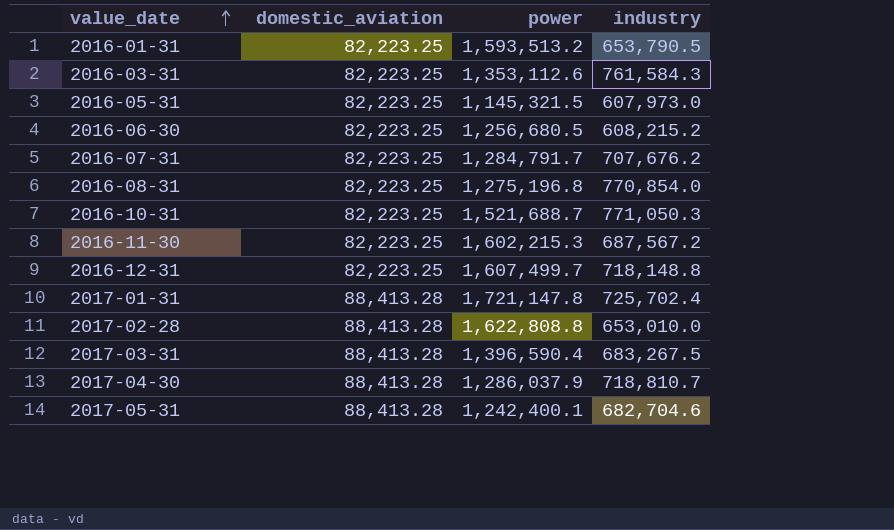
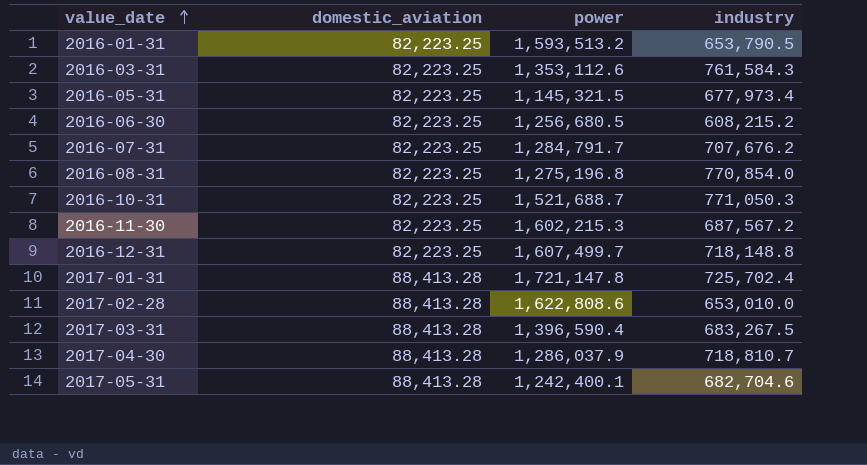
2016-05-31 | industry: 607,973.0 -> 677,973.4
2017-02-28 | power: 1,622,808.8 -> 1,622,808.6

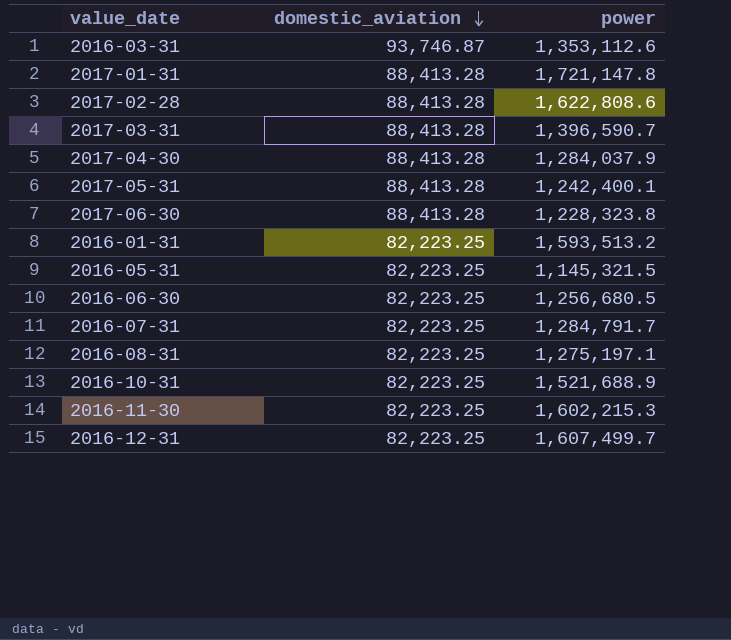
row order: value_date ascending -> domestic_aviation descending
column industry | position: 4 -> none
2016-03-31 | domestic_aviation: 82,223.25 -> 93,746.87
2017-03-31 | power: 1,396,590.4 -> 1,396,590.7
2017-04-30 | power: 1,286,037.9 -> 1,284,037.9
row 2017-06-30: none -> 88,413.28 | 1,228,323.8
2016-08-31 | power: 1,275,196.8 -> 1,275,197.1
2016-10-31 | power: 1,521,688.7 -> 1,521,688.9

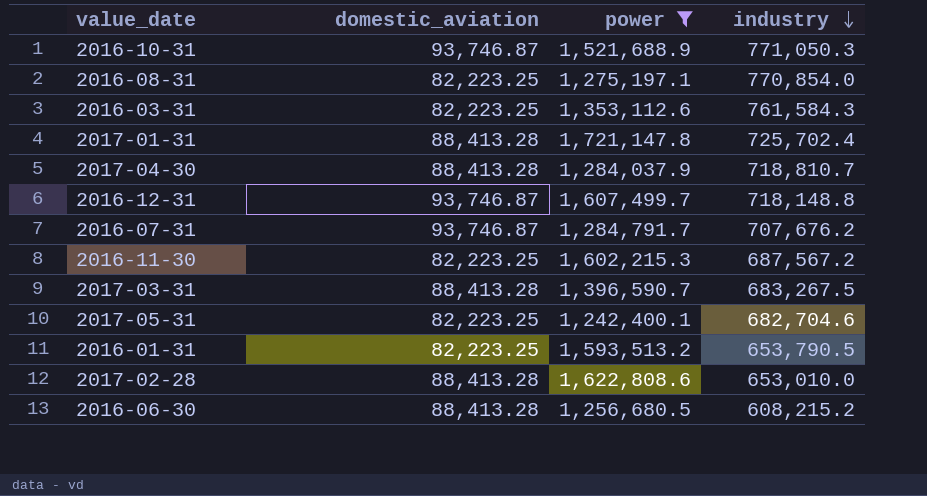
filter: none -> power >= 1,242,400.1
row order: domestic_aviation descending -> industry descending
column industry | position: none -> 4
2016-10-31 | domestic_aviation: 82,223.25 -> 93,746.87
2016-03-31 | domestic_aviation: 93,746.87 -> 82,223.25
2016-12-31 | domestic_aviation: 82,223.25 -> 93,746.87
2016-07-31 | domestic_aviation: 82,223.25 -> 93,746.87
2017-05-31 | domestic_aviation: 88,413.28 -> 82,223.25
2016-06-30 | domestic_aviation: 82,223.25 -> 88,413.28

